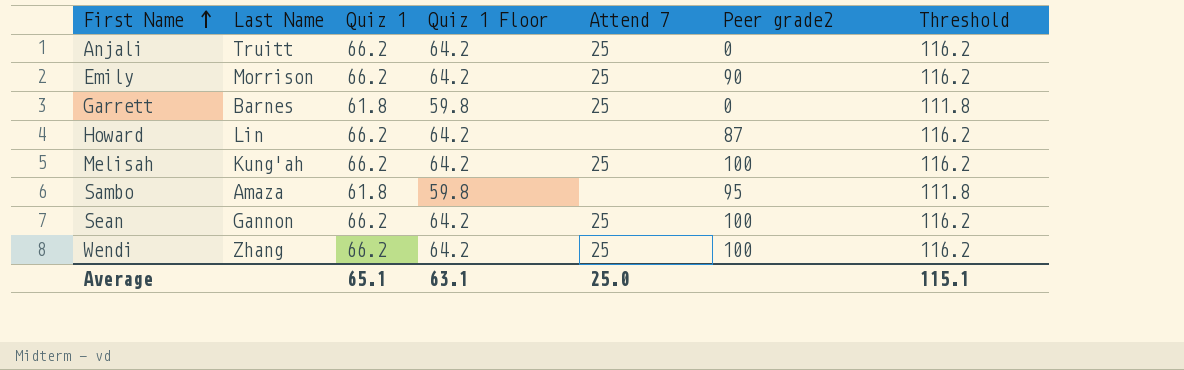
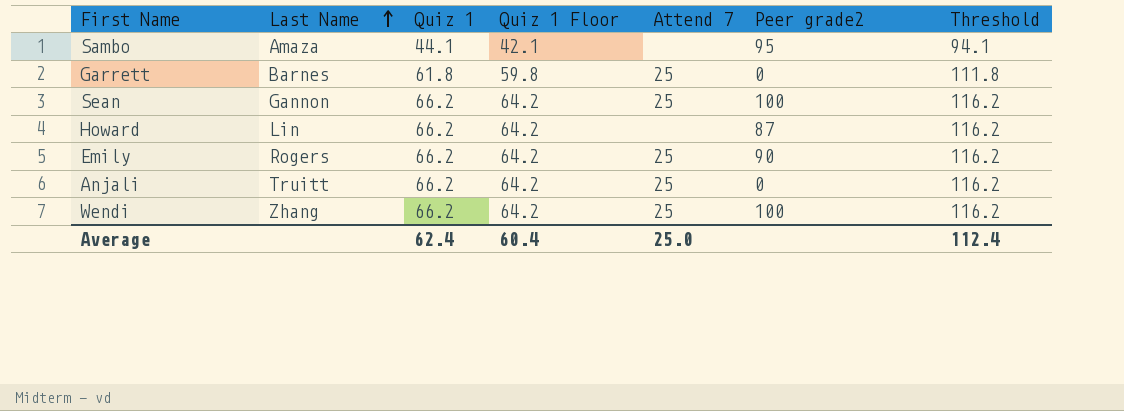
row order: First Name ascending -> Last Name ascending
row Melisah: Kung'ah | 66.2 | 64.2 | 25 | 100 | 116.2 -> none
Sambo | Quiz 1: 61.8 -> 44.1
Sambo | Quiz 1 Floor: 59.8 -> 42.1
Sambo | Threshold: 111.8 -> 94.1
Emily | Last Name: Morrison -> Rogers
Average | Quiz 1: 65.1 -> 62.4
Average | Quiz 1 Floor: 63.1 -> 60.4
Average | Threshold: 115.1 -> 112.4

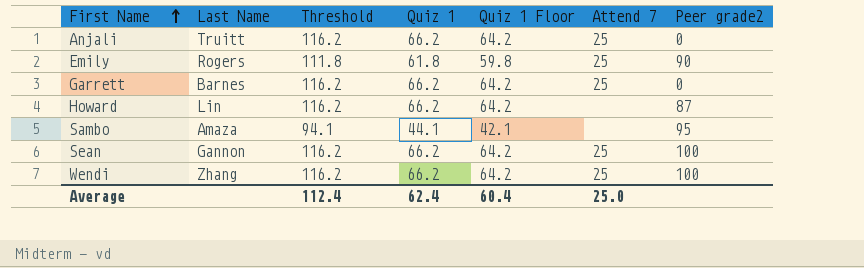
row order: Last Name ascending -> First Name ascending
column Threshold | position: 7 -> 3
Emily | Threshold: 116.2 -> 111.8
Emily | Quiz 1: 66.2 -> 61.8
Emily | Quiz 1 Floor: 64.2 -> 59.8
Garrett | Threshold: 111.8 -> 116.2
Garrett | Quiz 1: 61.8 -> 66.2
Garrett | Quiz 1 Floor: 59.8 -> 64.2

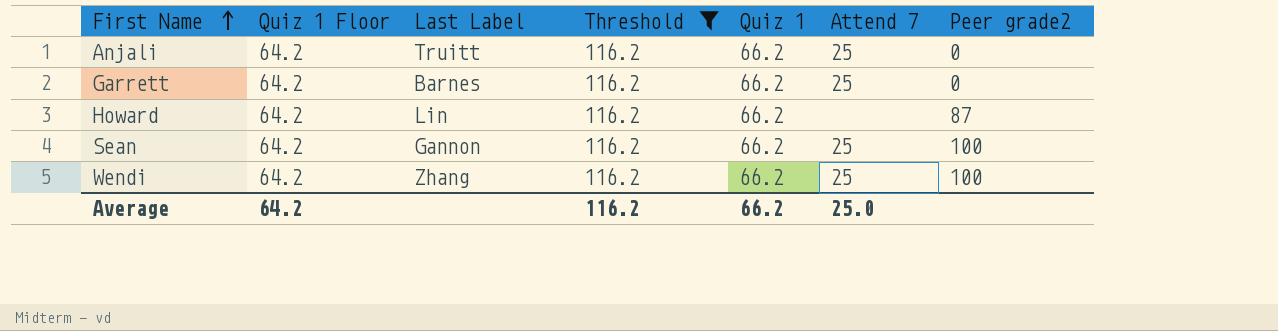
filter: none -> Threshold = 116.2
column Quiz 1 Floor | position: 5 -> 2
column name: Last Name -> Last Label
Average | Quiz 1 Floor: 60.4 -> 64.2
Average | Threshold: 112.4 -> 116.2
Average | Quiz 1: 62.4 -> 66.2

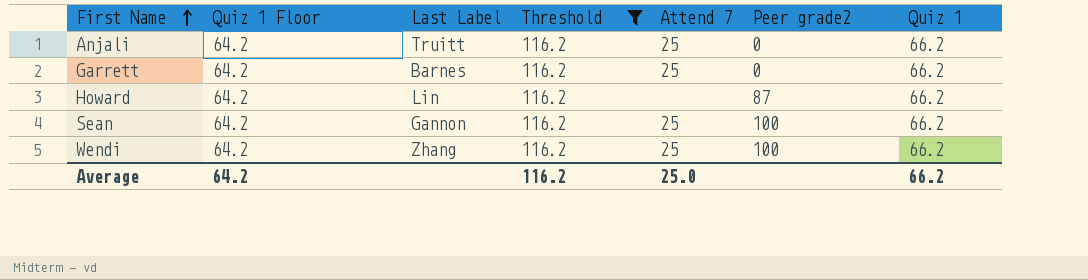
column Quiz 1 | position: 5 -> 7

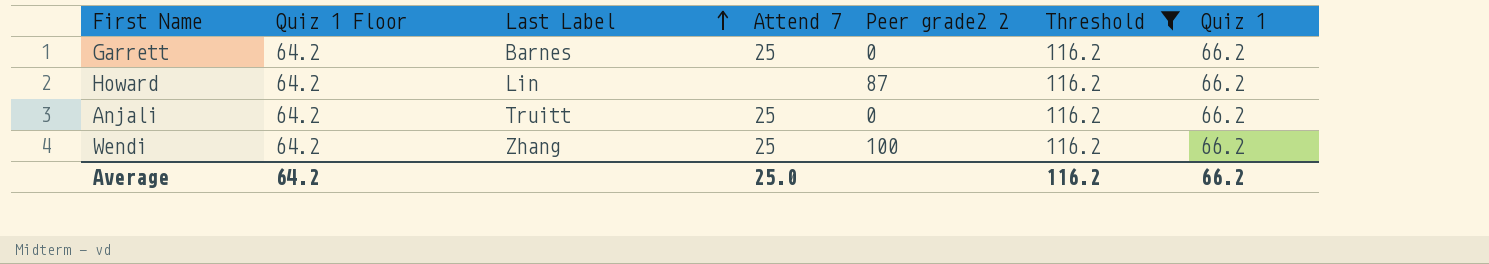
row order: First Name ascending -> Last Label ascending
column name: Peer grade2 -> Peer grade2 2
column Threshold | position: 4 -> 6
row Sean: 64.2 | Gannon | 116.2 | 25 | 100 | 66.2 -> none

